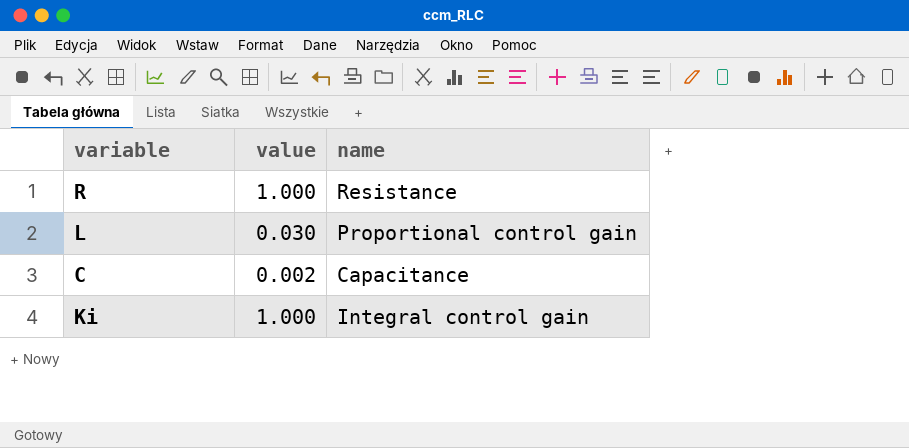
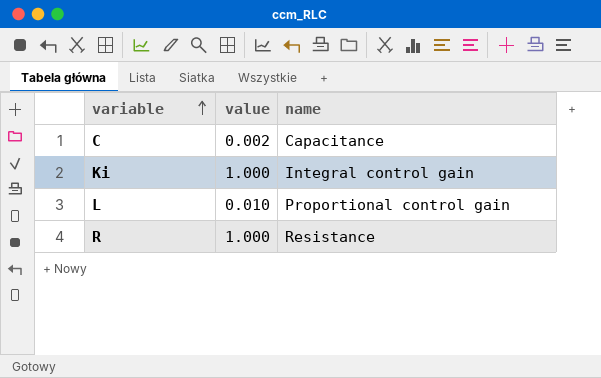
row order: none -> variable ascending
L | value: 0.030 -> 0.010

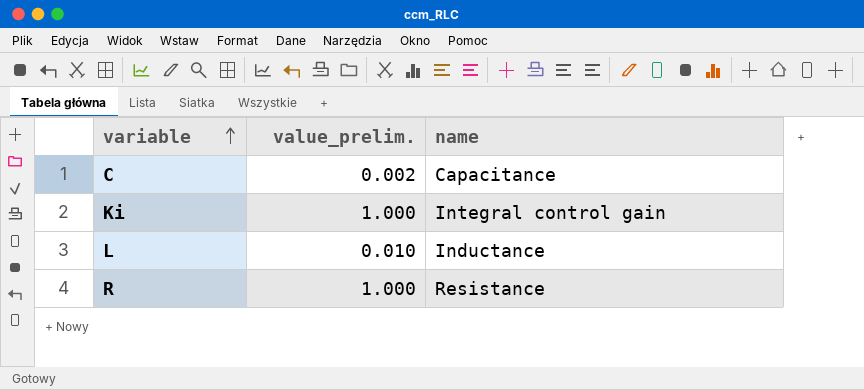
column name: value -> value_prelim.
L | name: Proportional control gain -> Inductance

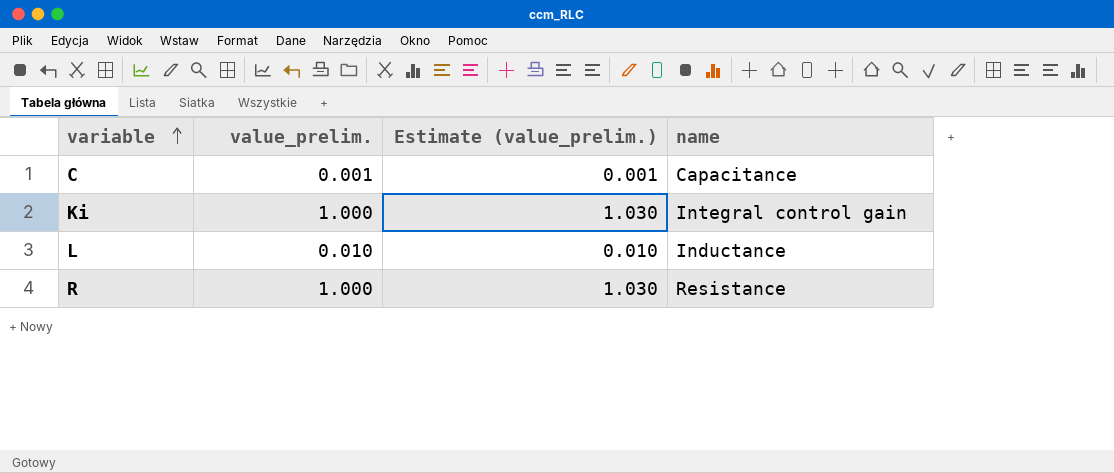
column Estimate (value_prelim.) | formula: none -> [value_prelim.] * 1.03
C | value_prelim.: 0.002 -> 0.001

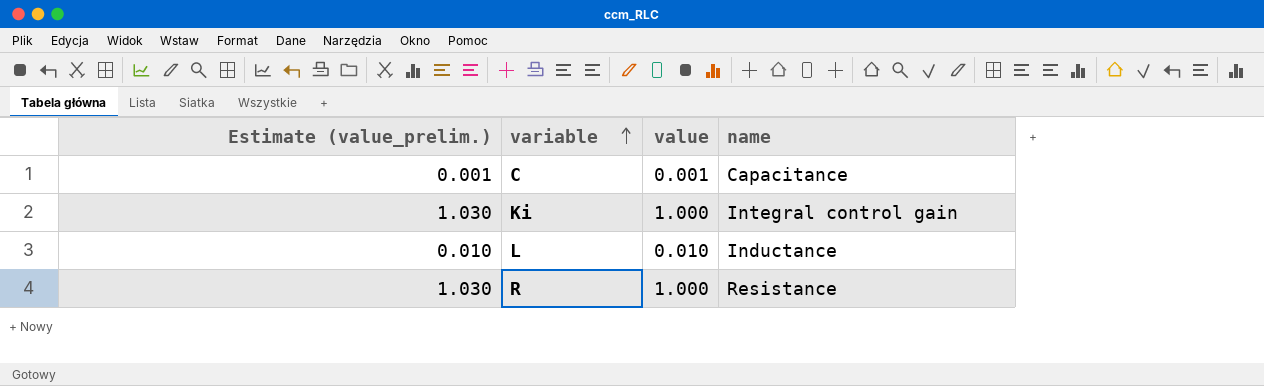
column Estimate (value_prelim.) | position: 3 -> 1
column name: value_prelim. -> value

